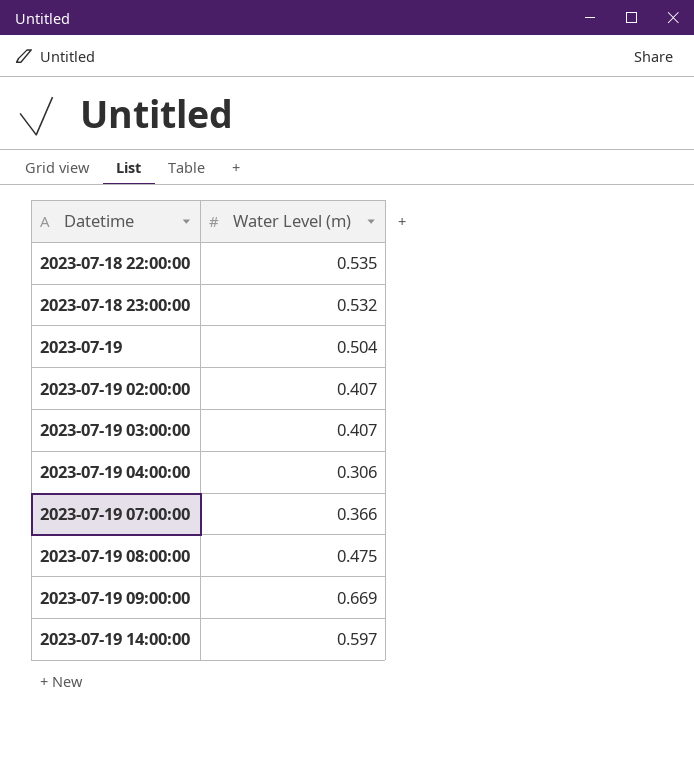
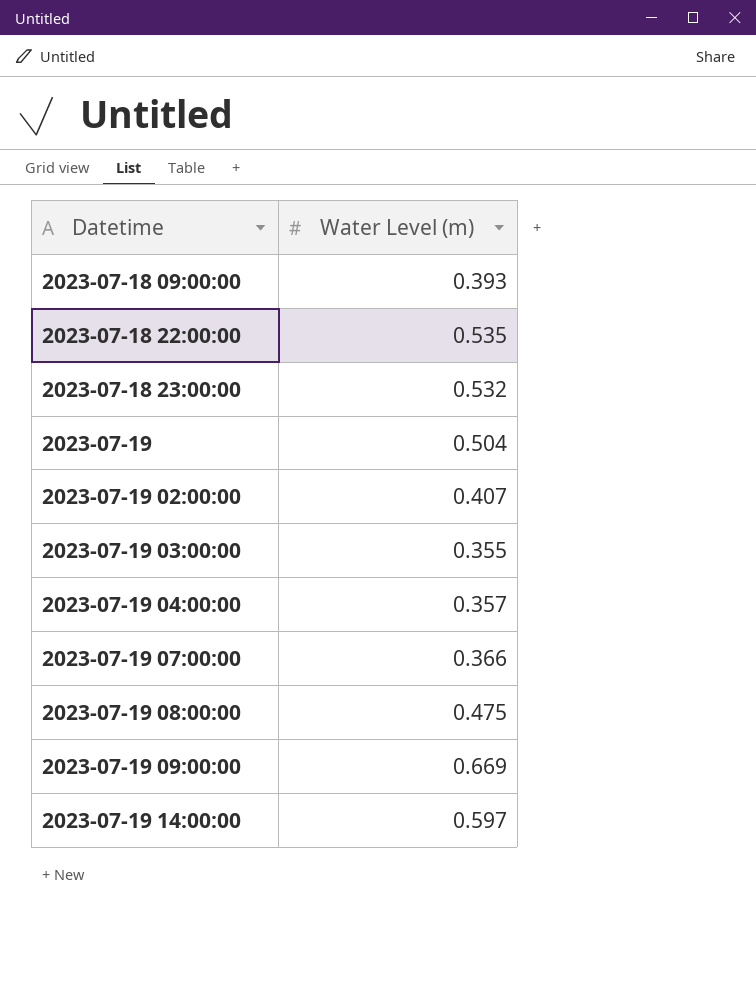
row 2023-07-18 09:00:00: none -> 0.393
2023-07-19 03:00:00 | Water Level (m): 0.407 -> 0.355
2023-07-19 04:00:00 | Water Level (m): 0.306 -> 0.357

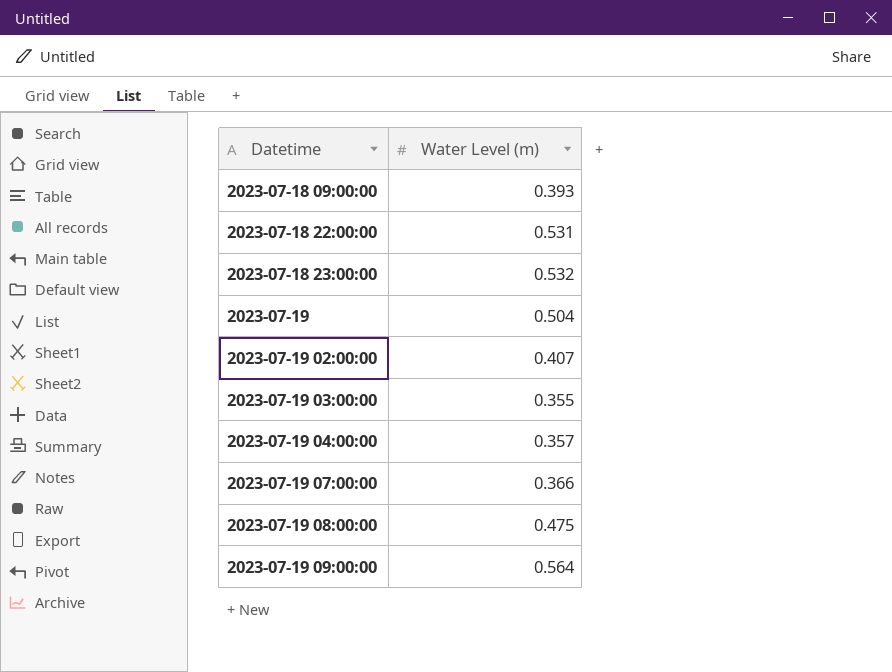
row 2023-07-19 14:00:00: 0.597 -> none
2023-07-18 22:00:00 | Water Level (m): 0.535 -> 0.531
2023-07-19 09:00:00 | Water Level (m): 0.669 -> 0.564

